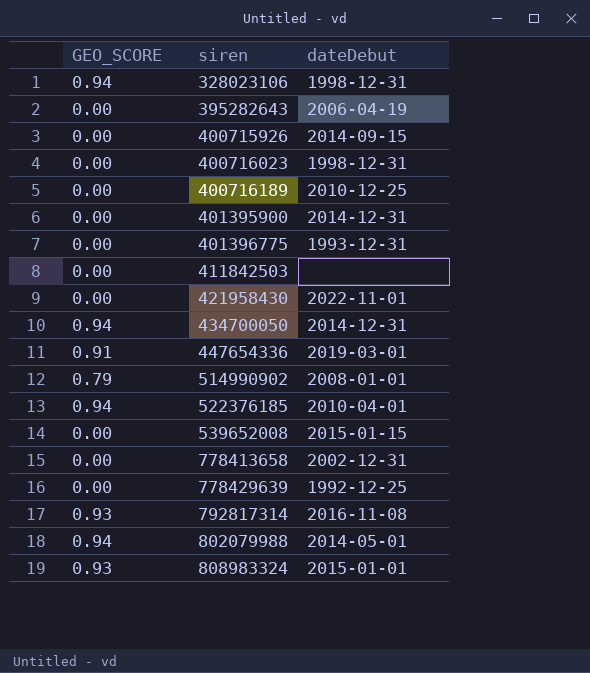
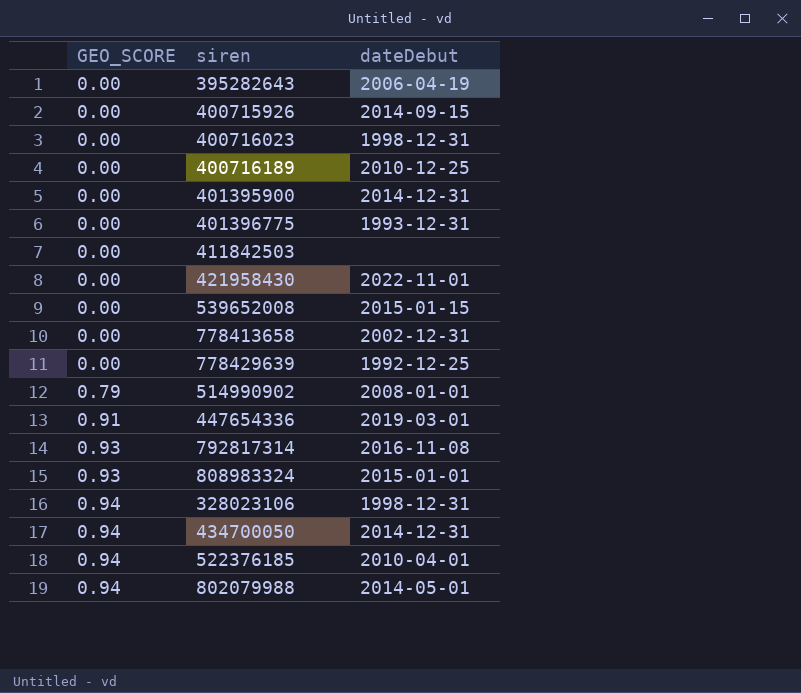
row order: siren ascending -> GEO_SCORE ascending

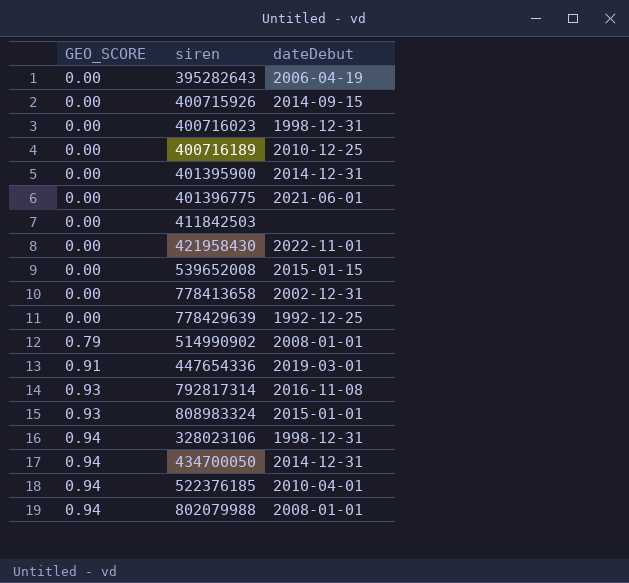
401396775 | dateDebut: 1993-12-31 -> 2021-06-01
802079988 | dateDebut: 2014-05-01 -> 2008-01-01

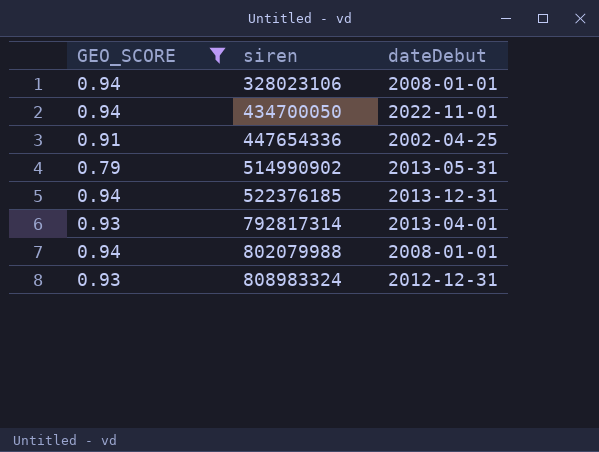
filter: none -> GEO_SCORE != 0.00
row order: GEO_SCORE ascending -> siren ascending
328023106 | dateDebut: 1998-12-31 -> 2008-01-01
434700050 | dateDebut: 2014-12-31 -> 2022-11-01
447654336 | dateDebut: 2019-03-01 -> 2002-04-25
514990902 | dateDebut: 2008-01-01 -> 2013-05-31
522376185 | dateDebut: 2010-04-01 -> 2013-12-31
792817314 | dateDebut: 2016-11-08 -> 2013-04-01
808983324 | dateDebut: 2015-01-01 -> 2012-12-31

